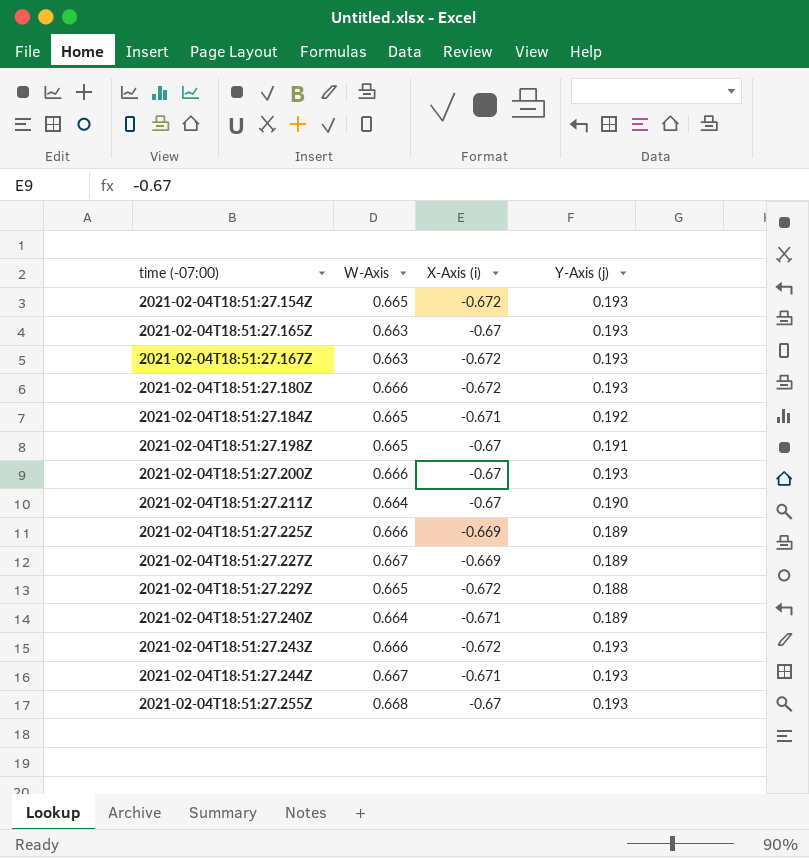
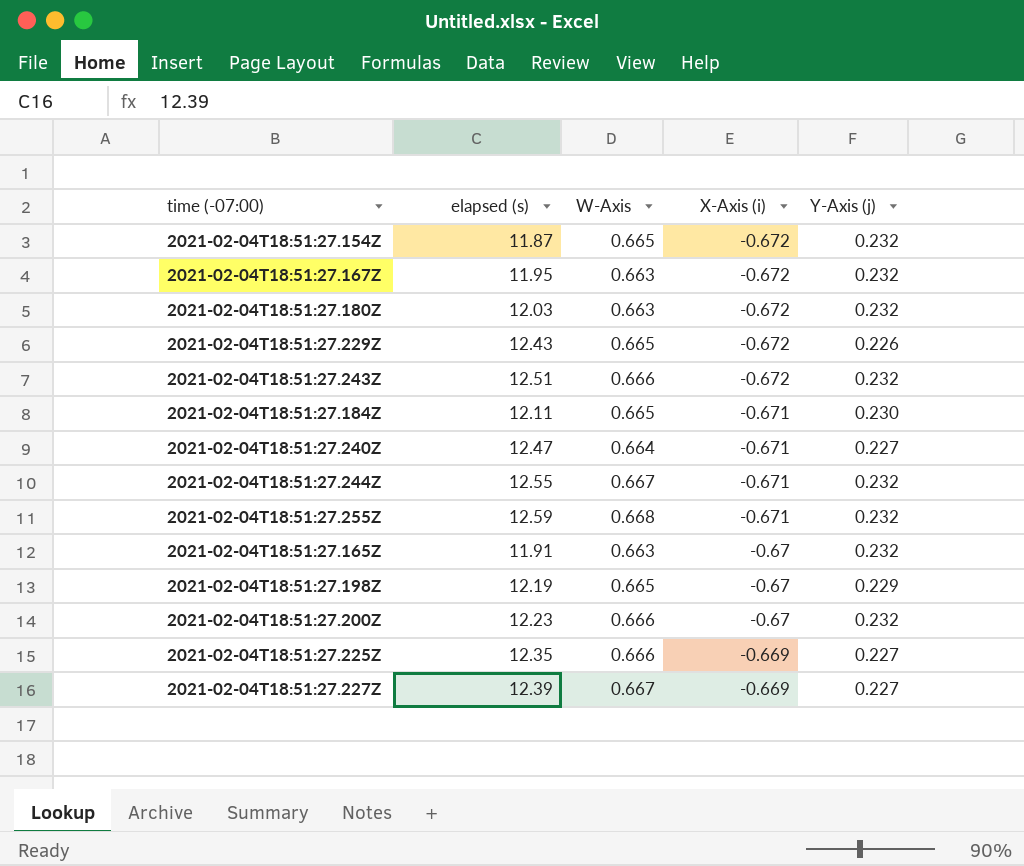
row order: time (-07:00) ascending -> X-Axis (i) ascending
column elapsed (s) | position: none -> 2
row 2021-02-04T18:51:27.211Z: 0.664 | -0.67 | 0.190 -> none
2021-02-04T18:51:27.154Z | Y-Axis (j): 0.193 -> 0.232
2021-02-04T18:51:27.167Z | Y-Axis (j): 0.193 -> 0.232
2021-02-04T18:51:27.180Z | W-Axis: 0.666 -> 0.663
2021-02-04T18:51:27.180Z | Y-Axis (j): 0.193 -> 0.232
2021-02-04T18:51:27.229Z | Y-Axis (j): 0.188 -> 0.226
2021-02-04T18:51:27.243Z | Y-Axis (j): 0.193 -> 0.232
2021-02-04T18:51:27.184Z | Y-Axis (j): 0.192 -> 0.230
2021-02-04T18:51:27.240Z | Y-Axis (j): 0.189 -> 0.227
2021-02-04T18:51:27.244Z | Y-Axis (j): 0.193 -> 0.232
2021-02-04T18:51:27.255Z | X-Axis (i): -0.67 -> -0.671
2021-02-04T18:51:27.255Z | Y-Axis (j): 0.193 -> 0.232
2021-02-04T18:51:27.165Z | Y-Axis (j): 0.193 -> 0.232
2021-02-04T18:51:27.198Z | Y-Axis (j): 0.191 -> 0.229
2021-02-04T18:51:27.200Z | Y-Axis (j): 0.193 -> 0.232
2021-02-04T18:51:27.225Z | Y-Axis (j): 0.189 -> 0.227
2021-02-04T18:51:27.227Z | Y-Axis (j): 0.189 -> 0.227

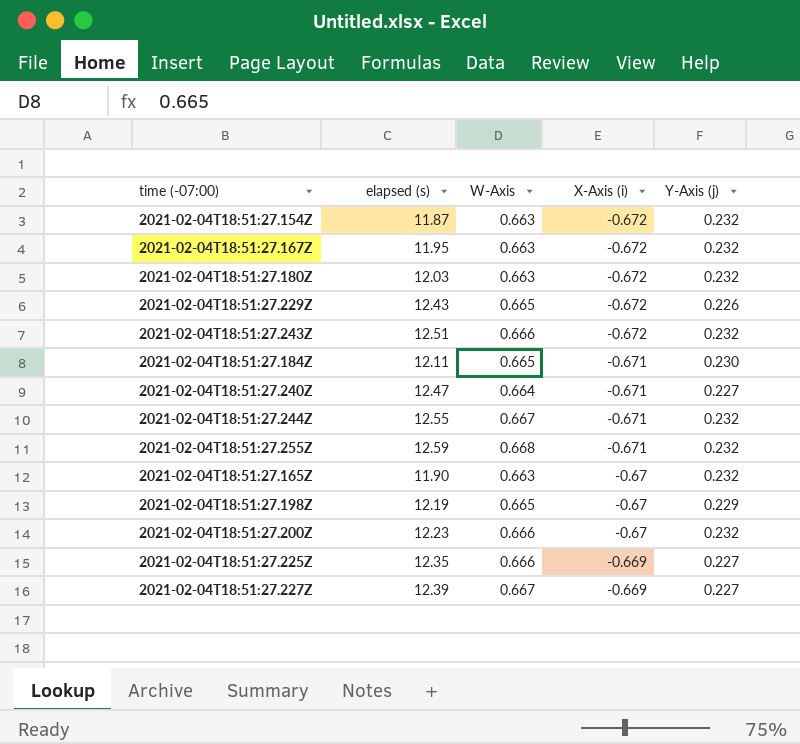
2021-02-04T18:51:27.154Z | W-Axis: 0.665 -> 0.663
2021-02-04T18:51:27.165Z | elapsed (s): 11.91 -> 11.90

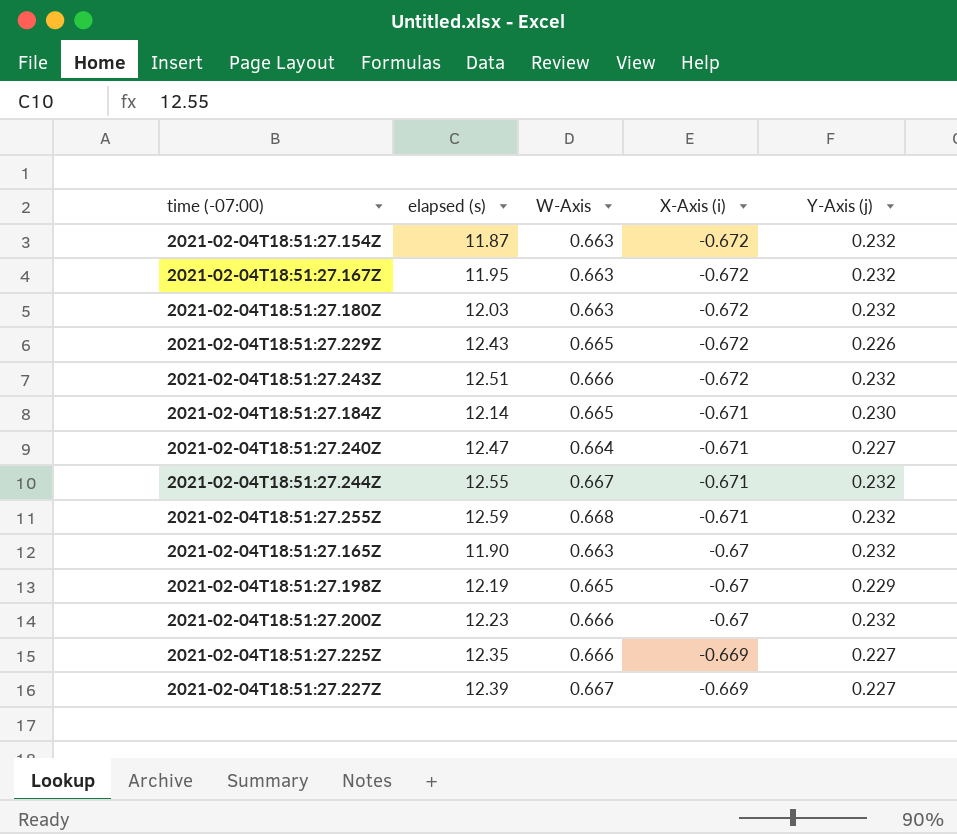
2021-02-04T18:51:27.184Z | elapsed (s): 12.11 -> 12.14

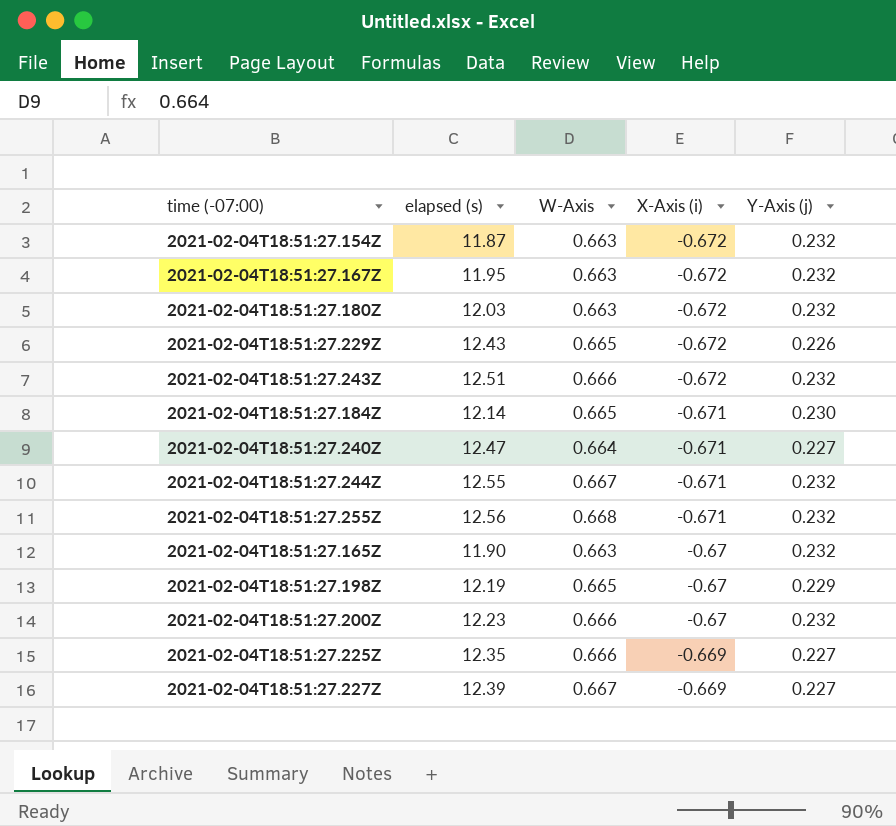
2021-02-04T18:51:27.255Z | elapsed (s): 12.59 -> 12.56

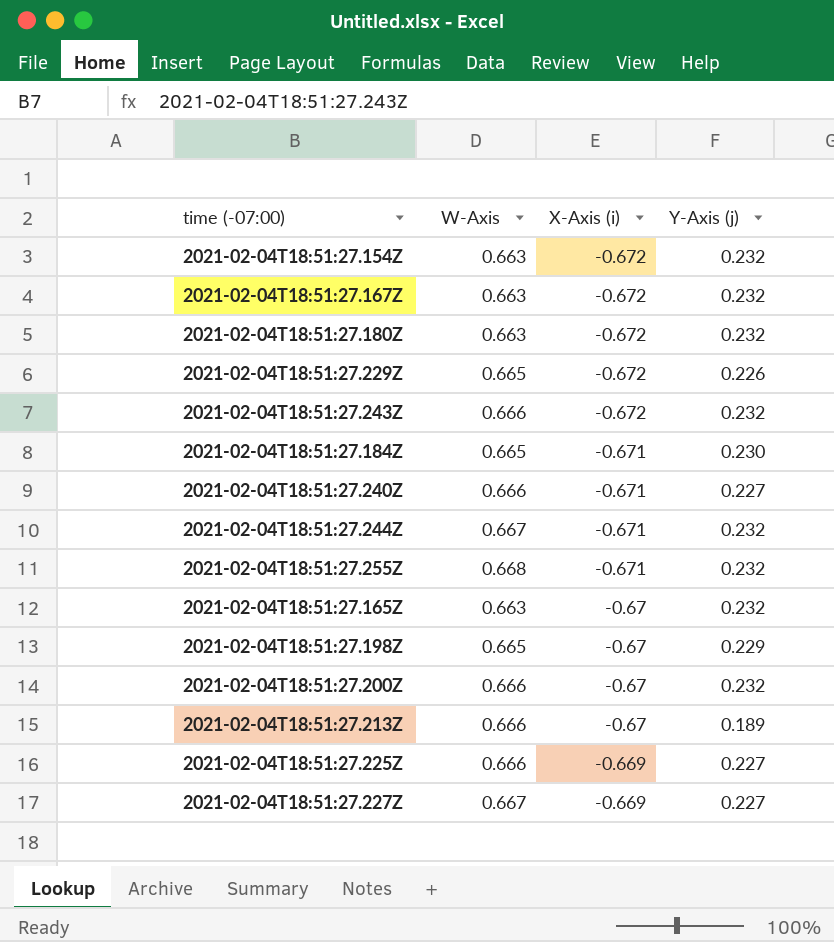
column elapsed (s) | position: 2 -> none
2021-02-04T18:51:27.240Z | W-Axis: 0.664 -> 0.666
row 2021-02-04T18:51:27.213Z: none -> 0.666 | -0.67 | 0.189

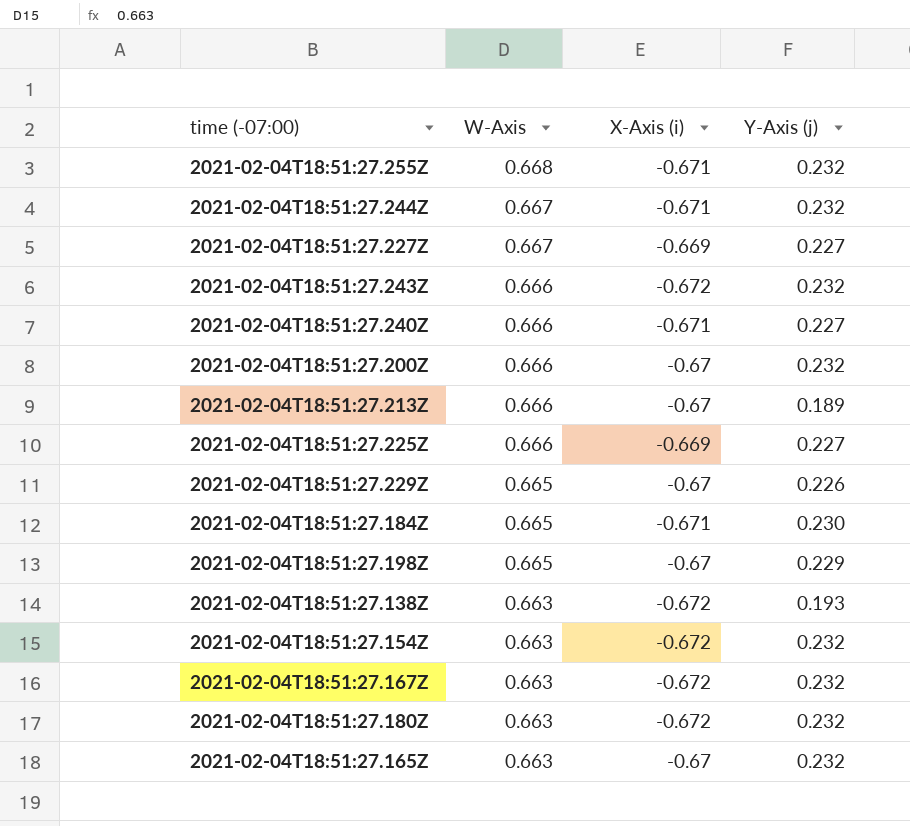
row order: X-Axis (i) ascending -> W-Axis descending
2021-02-04T18:51:27.229Z | X-Axis (i): -0.672 -> -0.67
row 2021-02-04T18:51:27.138Z: none -> 0.663 | -0.672 | 0.193

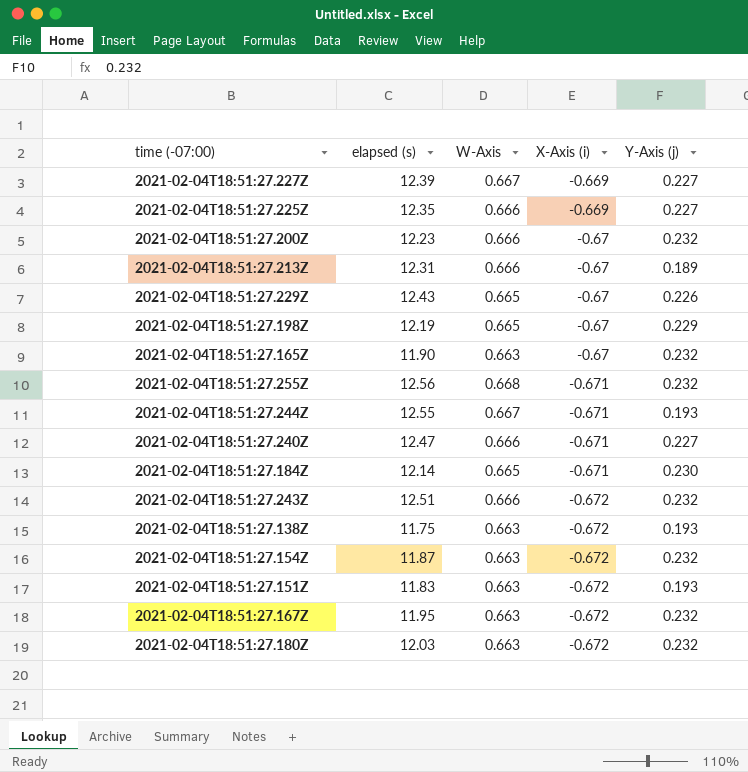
row order: W-Axis descending -> X-Axis (i) descending
column elapsed (s) | position: none -> 2
2021-02-04T18:51:27.244Z | Y-Axis (j): 0.232 -> 0.193
row 2021-02-04T18:51:27.151Z: none -> 11.83 | 0.663 | -0.672 | 0.193

